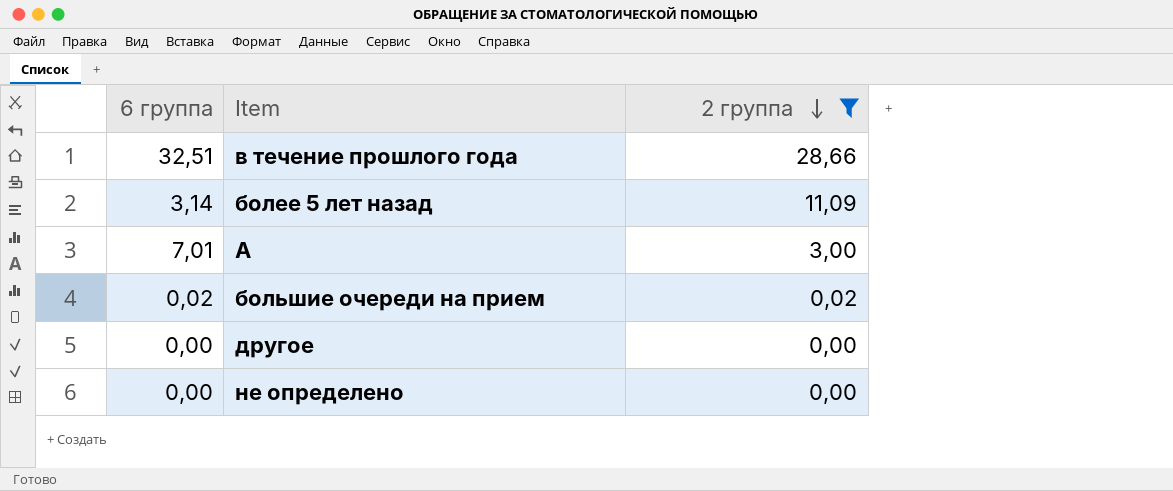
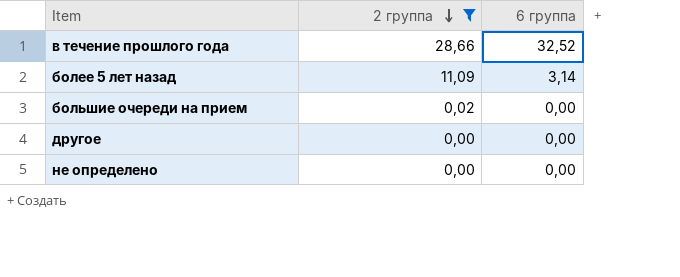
column 6 группа | position: 1 -> 3
row А: 7,01 | 3,00 -> none
в течение прошлого года | 6 группа: 32,51 -> 32,52
большие очереди на прием | 6 группа: 0,02 -> 0,00

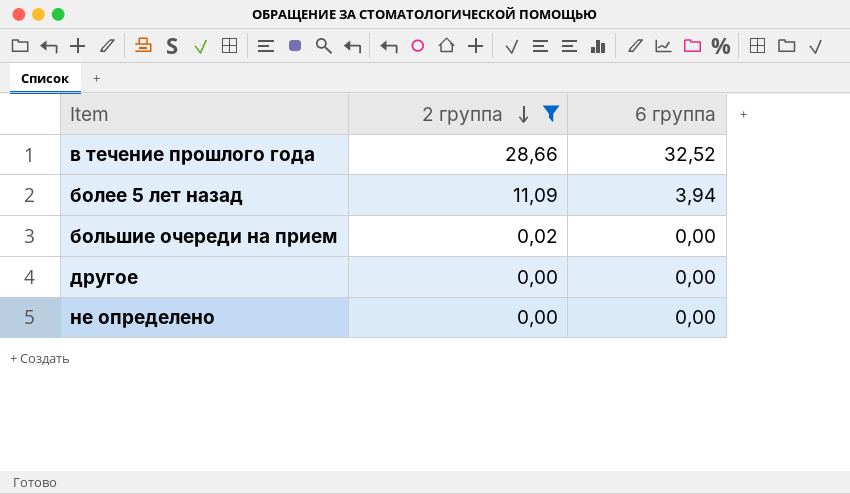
более 5 лет назад | 6 группа: 3,14 -> 3,94

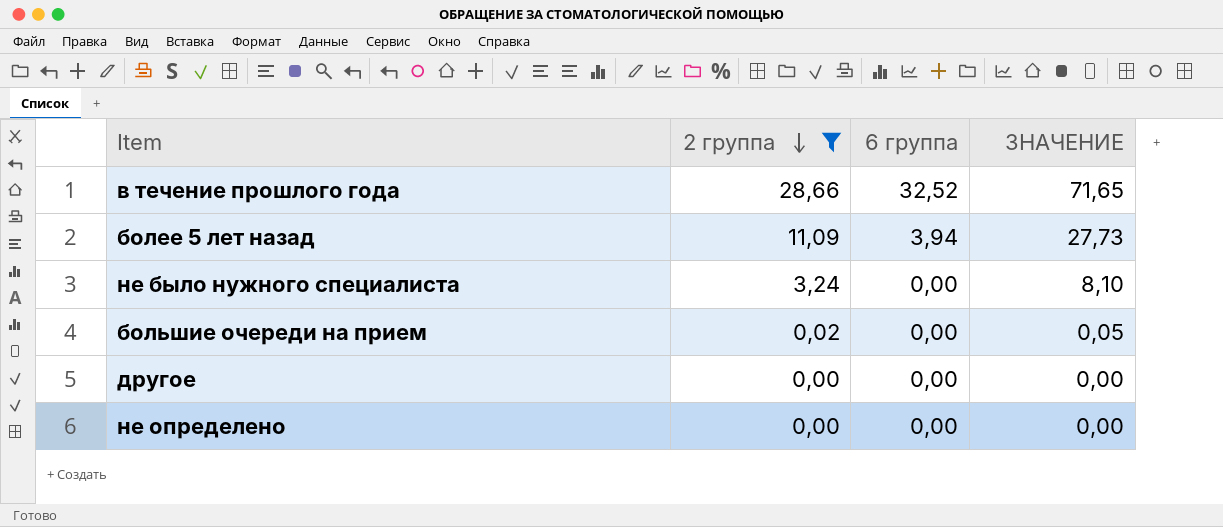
column ЗНАЧЕНИЕ | formula: none -> [2 группа] * 2,5
row не было нужного специалиста: none -> 3,24 | 0,00 | 8,10

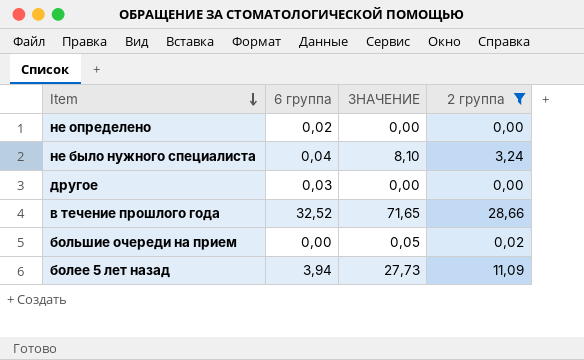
row order: 2 группа descending -> Item descending
column 2 группа | position: 2 -> 4
не определено | 6 группа: 0,00 -> 0,02
не было нужного специалиста | 6 группа: 0,00 -> 0,04
другое | 6 группа: 0,00 -> 0,03

